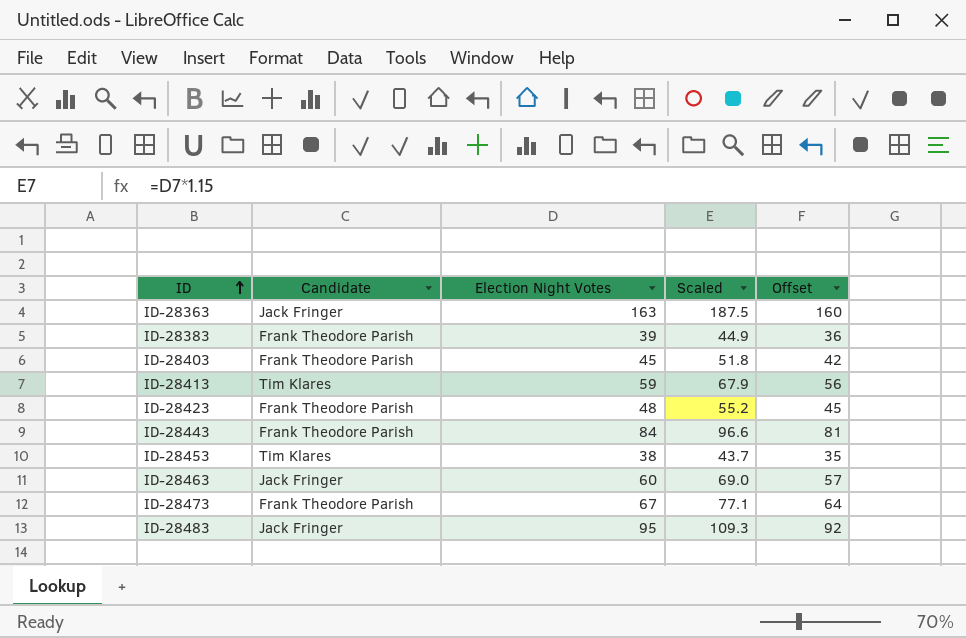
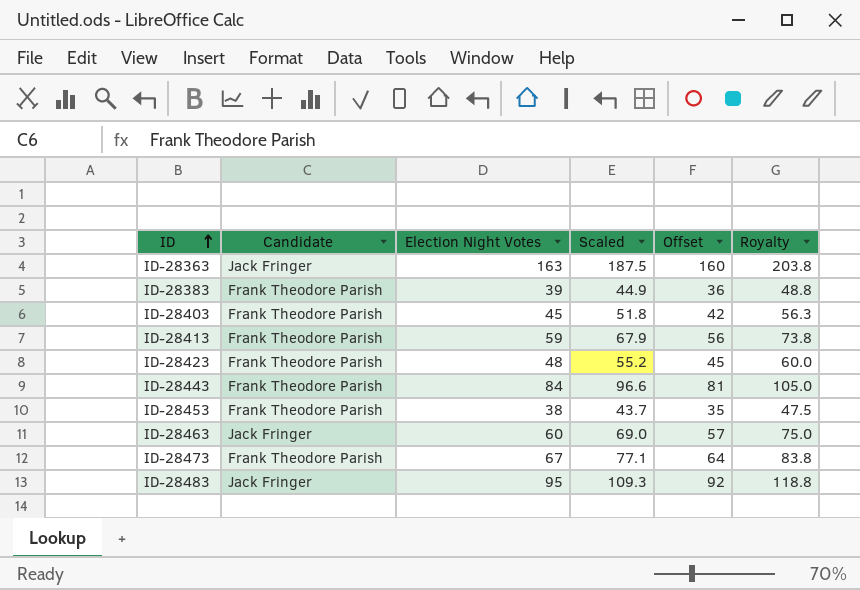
column Royalty | formula: none -> [Election Night Votes] * 1.25
ID-28413 | Candidate: Tim Klares -> Frank Theodore Parish
ID-28453 | Candidate: Tim Klares -> Frank Theodore Parish

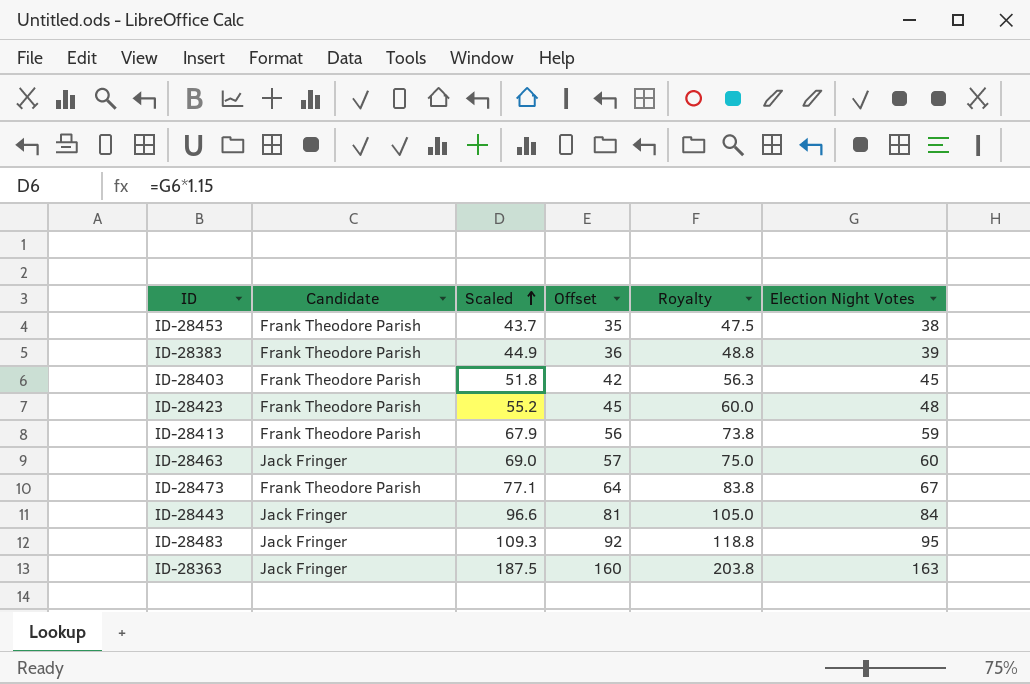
row order: ID ascending -> Scaled ascending
column Election Night Votes | position: 3 -> 6
ID-28443 | Candidate: Frank Theodore Parish -> Jack Fringer

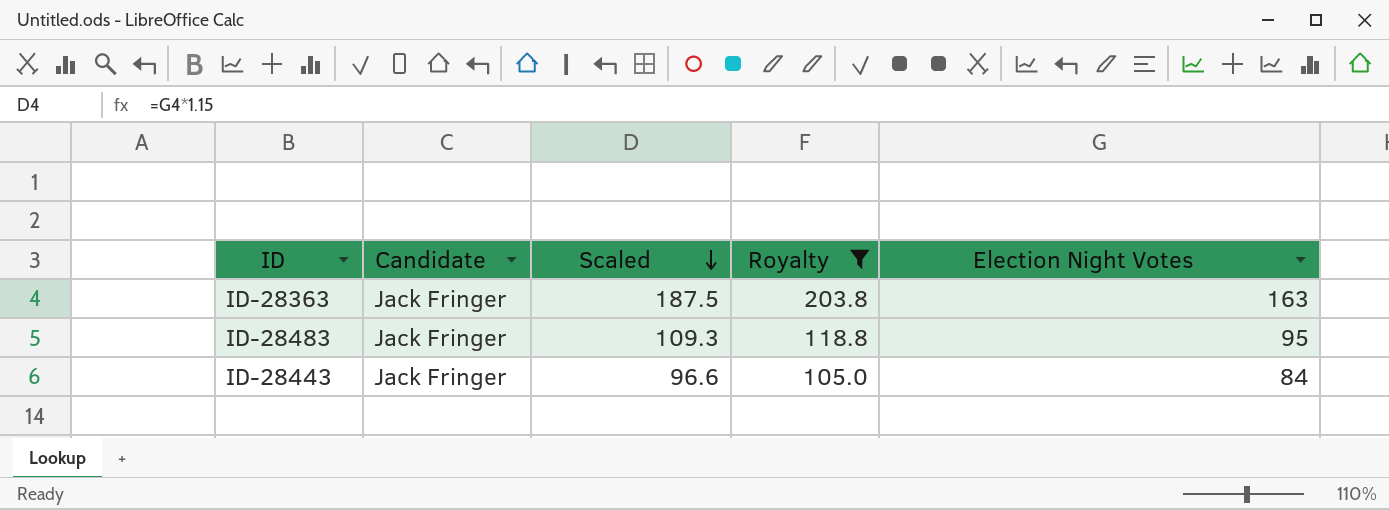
filter: none -> Royalty >= 105.0
row order: Scaled ascending -> Scaled descending
column Offset | formula: [Election Night Votes] - 3 -> none

